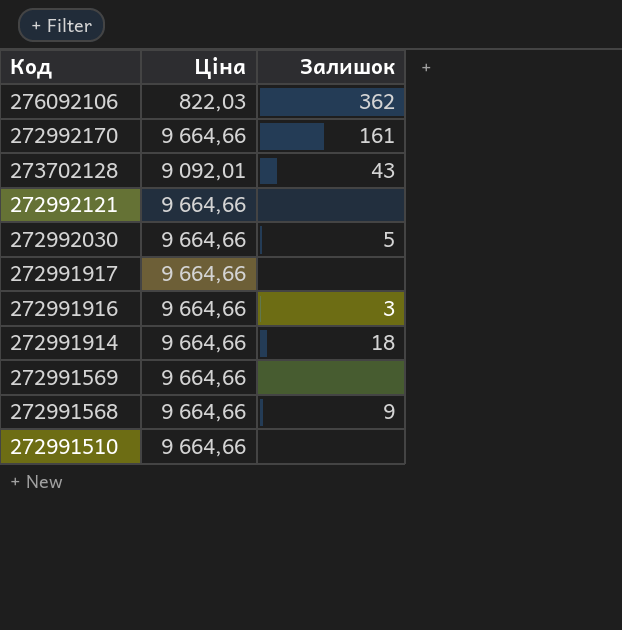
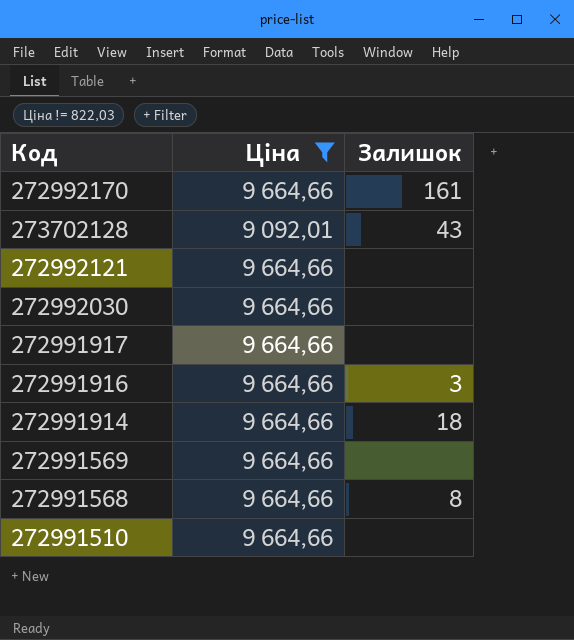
filter: none -> Ціна != 822,03
272992030 | Залишок: 5 -> none
272991568 | Залишок: 9 -> 8

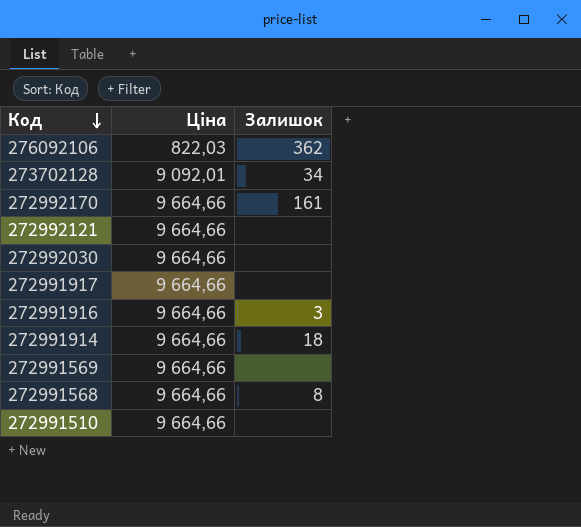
filter: Ціна != 822,03 -> none
row order: none -> Код descending
273702128 | Залишок: 43 -> 34

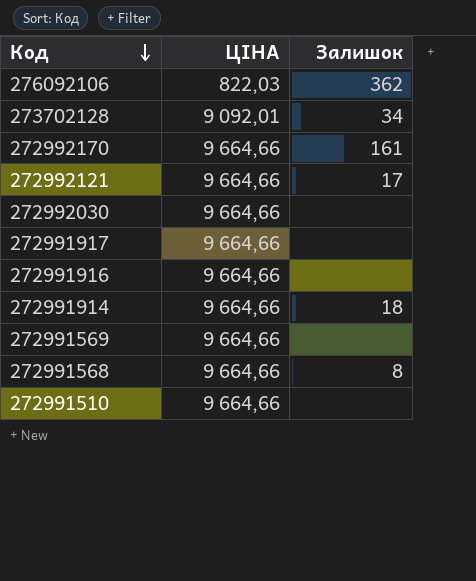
column name: Ціна -> ЦІНА
272992121 | Залишок: none -> 17
272991916 | Залишок: 3 -> none

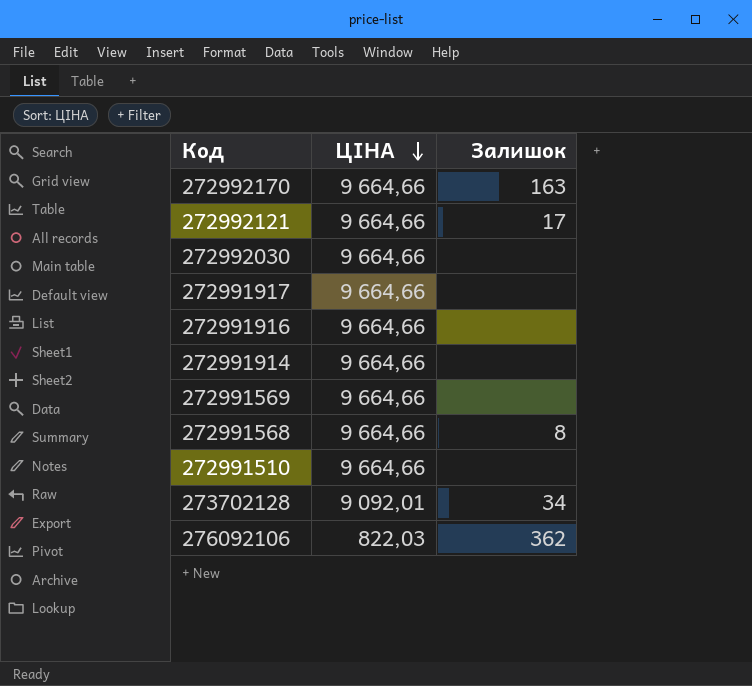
row order: Код descending -> ЦІНА descending
272992170 | Залишок: 161 -> 163
272991914 | Залишок: 18 -> none

